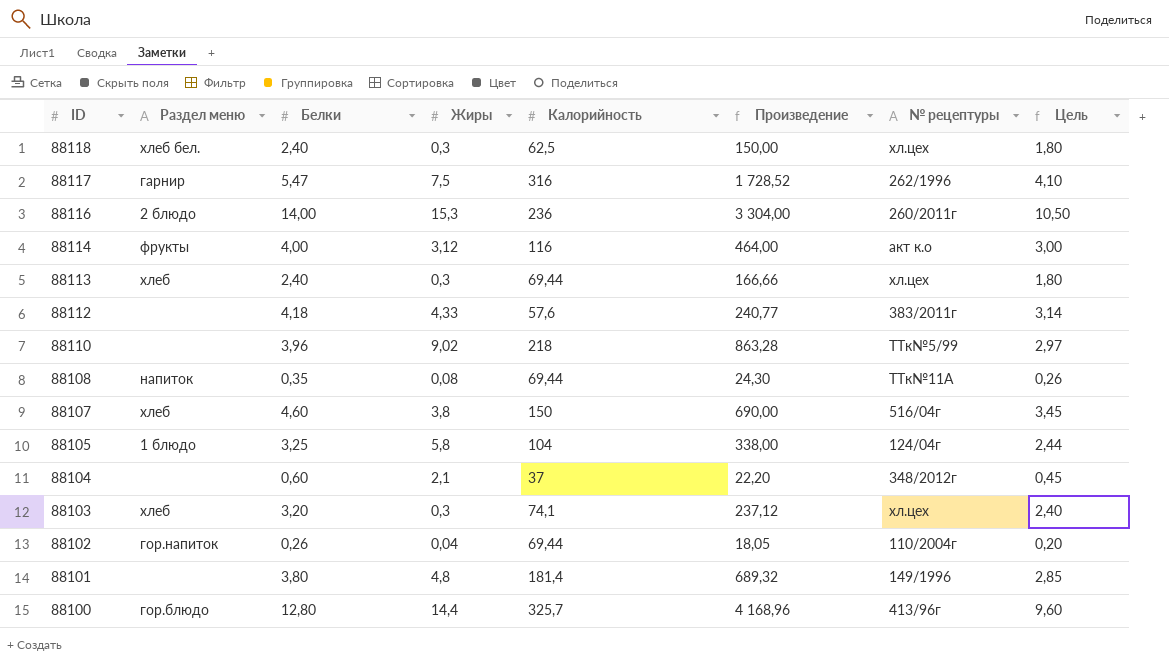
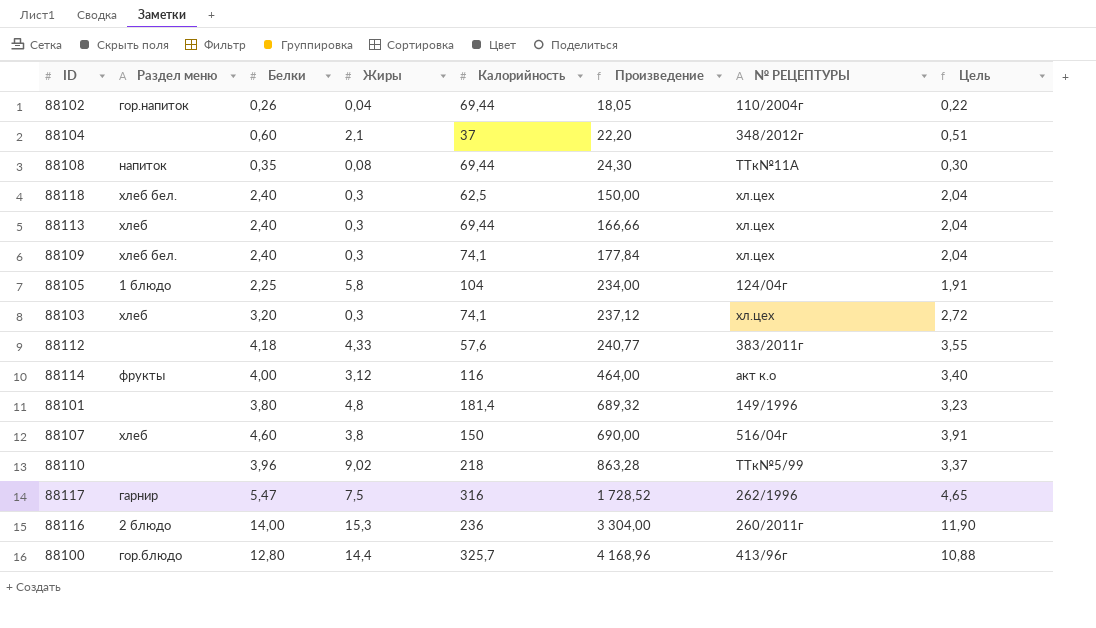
row order: ID descending -> Произведение ascending
column name: № рецептуры -> № РЕЦЕПТУРЫ
column Цель | formula: [Белки] * 0,75 -> [Белки] * 0,85
row 88109: none -> хлеб бел. | 2,40 | 0,3 | 74,1 | 177,84 | хл.цех | 2,04
88105 | Белки: 3,25 -> 2,25
88105 | Произведение: 338,00 -> 234,00

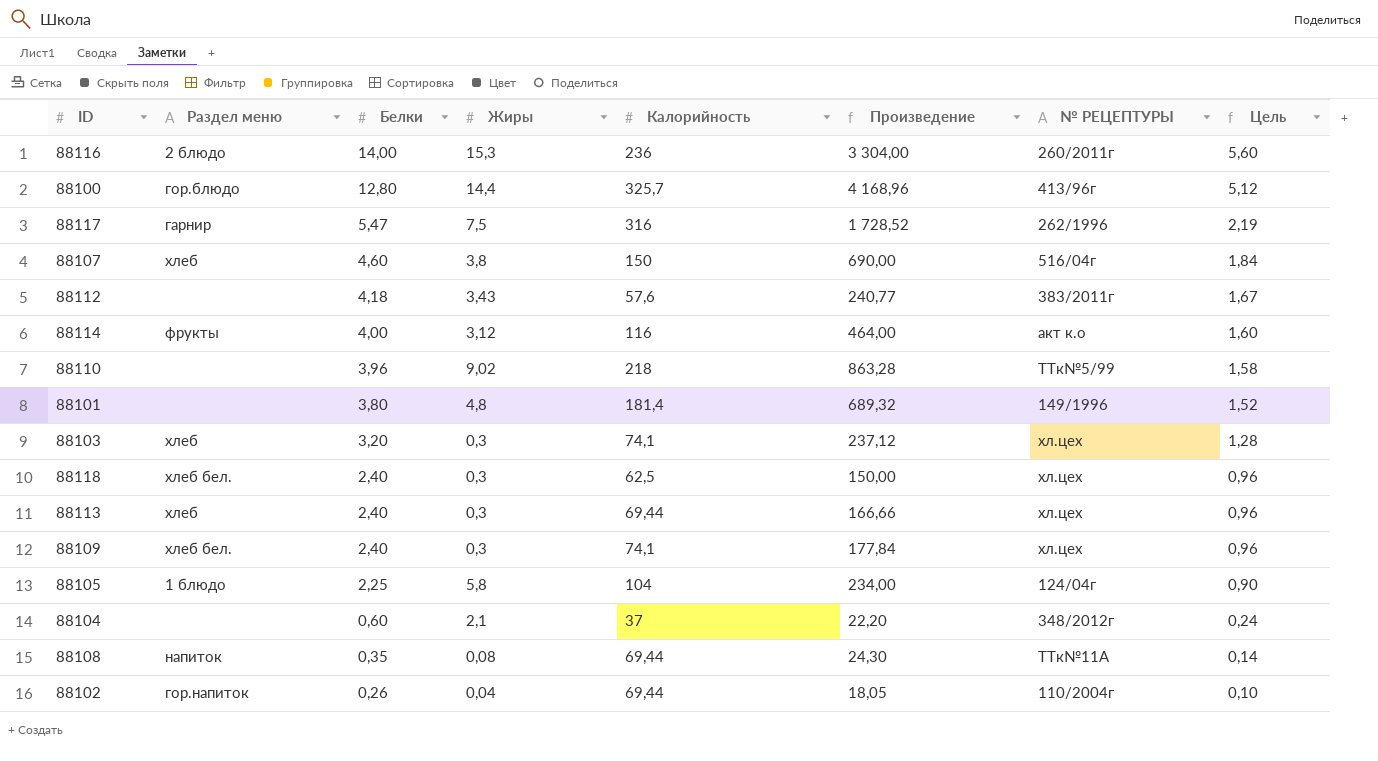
row order: Произведение ascending -> Белки descending
column Цель | formula: [Белки] * 0,85 -> [Белки] * 0,4
88112 | Жиры: 4,33 -> 3,43

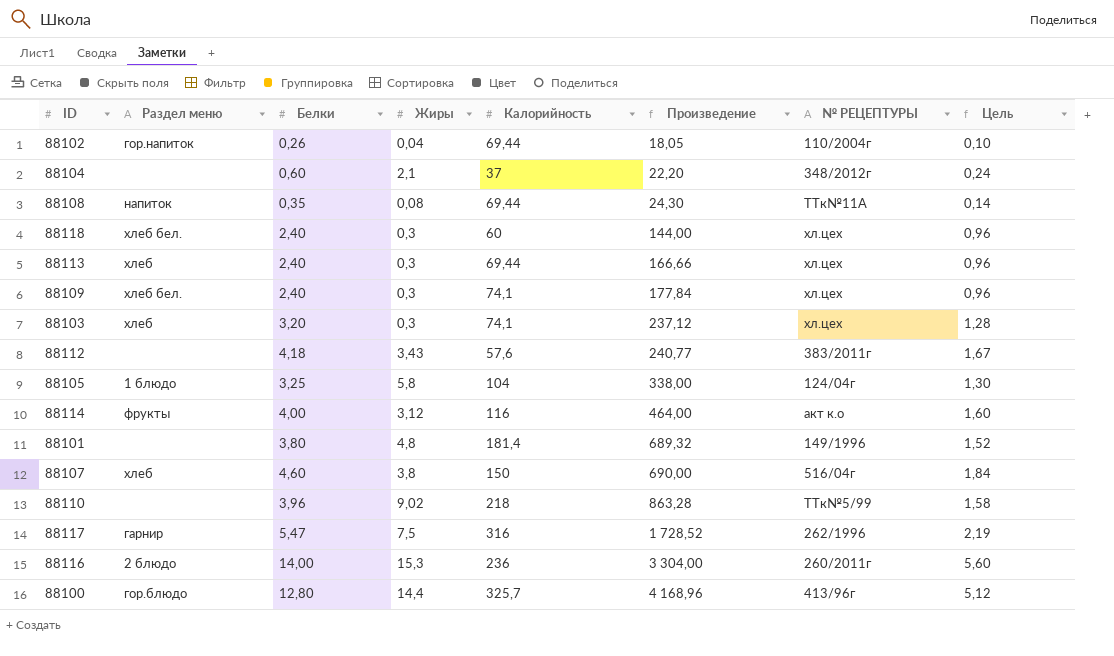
row order: Белки descending -> Произведение ascending
88118 | Калорийность: 62,5 -> 60
88118 | Произведение: 150,00 -> 144,00
88105 | Белки: 2,25 -> 3,25
88105 | Произведение: 234,00 -> 338,00
88105 | Цель: 0,90 -> 1,30

